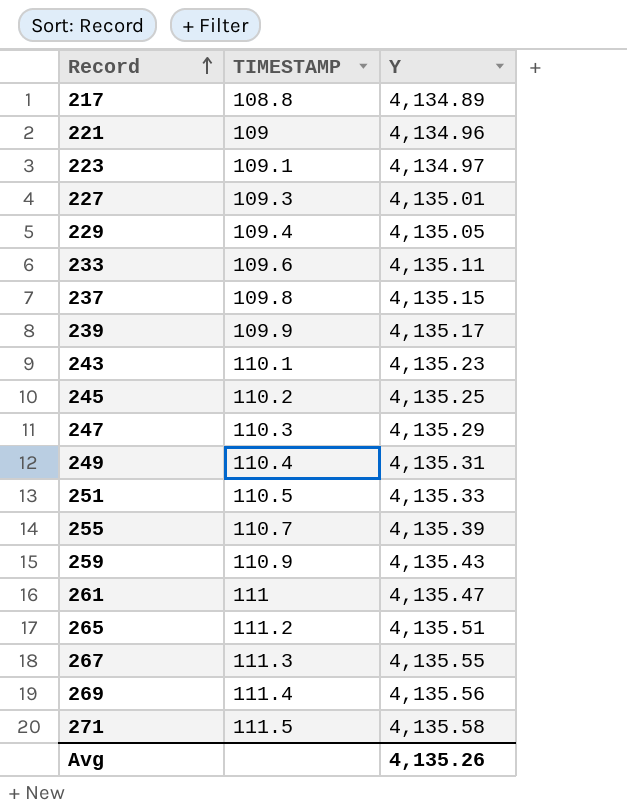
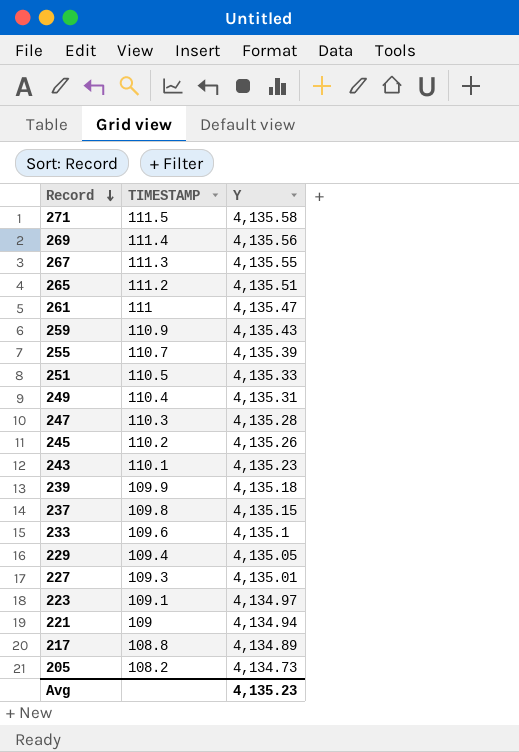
row order: Record ascending -> Record descending
247 | Y: 4,135.29 -> 4,135.28
245 | Y: 4,135.25 -> 4,135.26
239 | Y: 4,135.17 -> 4,135.18
233 | Y: 4,135.11 -> 4,135.1
221 | Y: 4,134.96 -> 4,134.94
row 205: none -> 108.2 | 4,134.73
Avg | Y: 4,135.26 -> 4,135.23

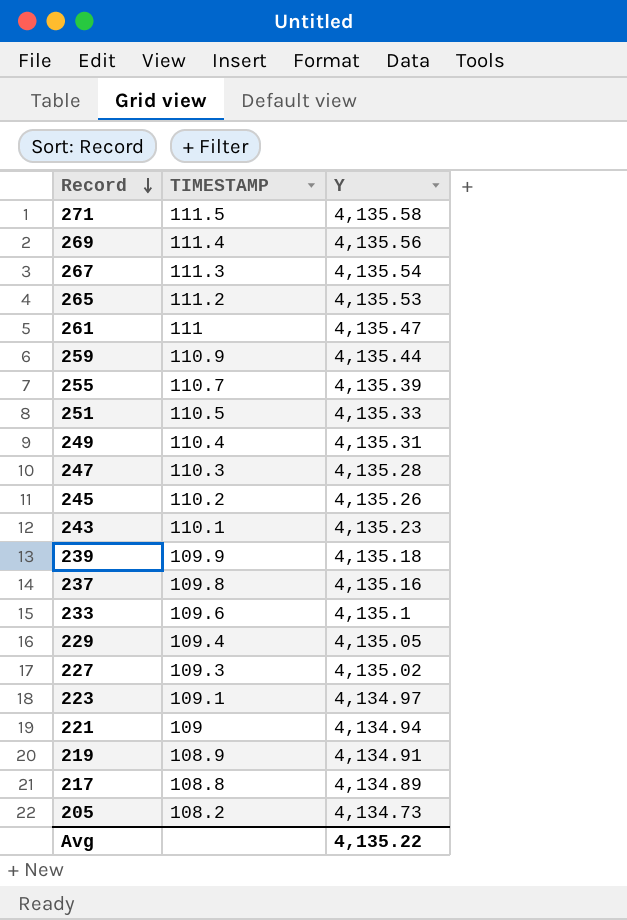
267 | Y: 4,135.55 -> 4,135.54
265 | Y: 4,135.51 -> 4,135.53
259 | Y: 4,135.43 -> 4,135.44
237 | Y: 4,135.15 -> 4,135.16
227 | Y: 4,135.01 -> 4,135.02
row 219: none -> 108.9 | 4,134.91
Avg | Y: 4,135.23 -> 4,135.22

